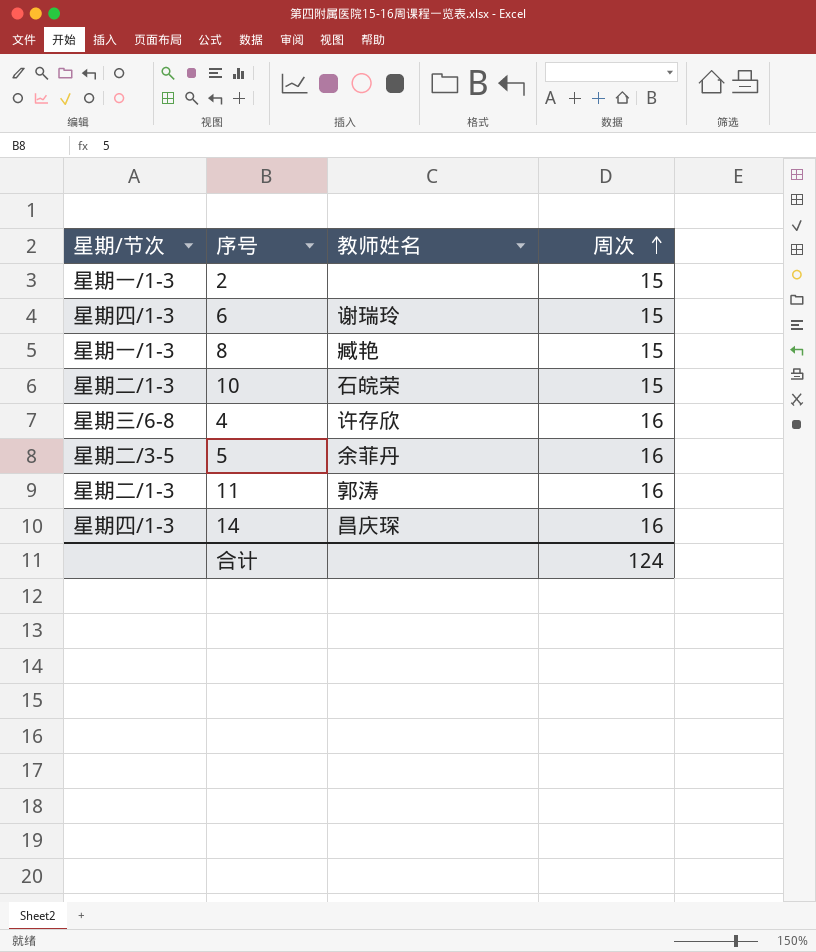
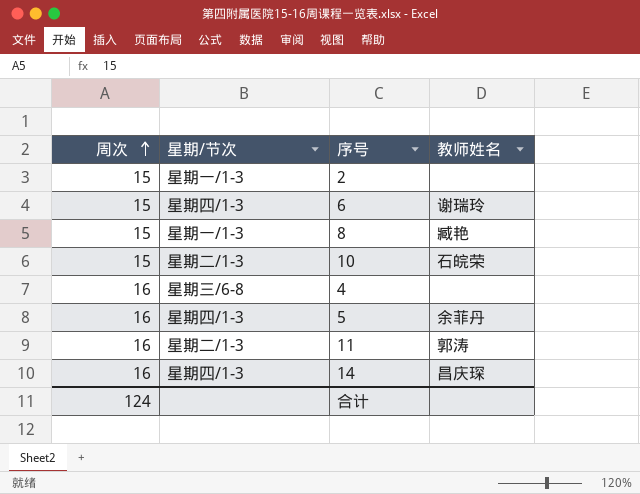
column 周次 | position: 4 -> 1
4 | 教师姓名: 许存欣 -> none
5 | 星期/节次: 星期二/3-5 -> 星期四/1-3

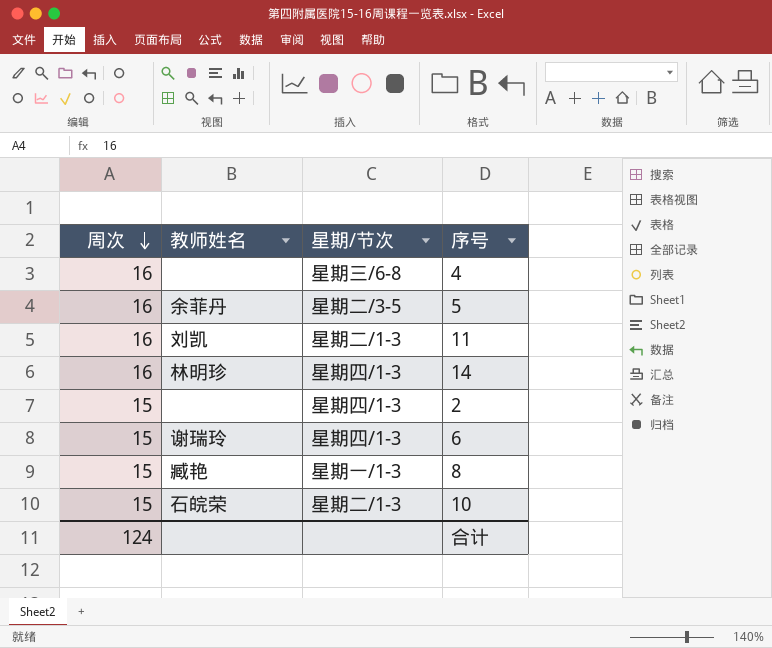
row order: 周次 ascending -> 周次 descending
column 教师姓名 | position: 4 -> 2
5 | 星期/节次: 星期四/1-3 -> 星期二/3-5
11 | 教师姓名: 郭涛 -> 刘凯
14 | 教师姓名: 昌庆琛 -> 林明珍
2 | 星期/节次: 星期一/1-3 -> 星期四/1-3

